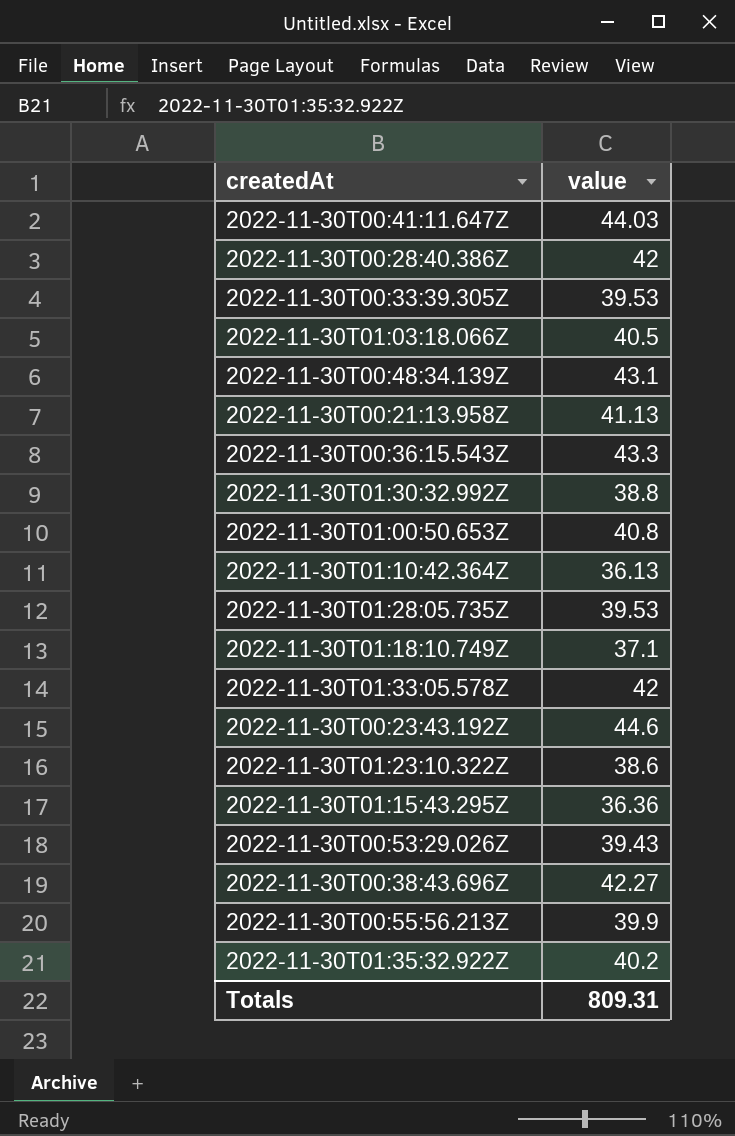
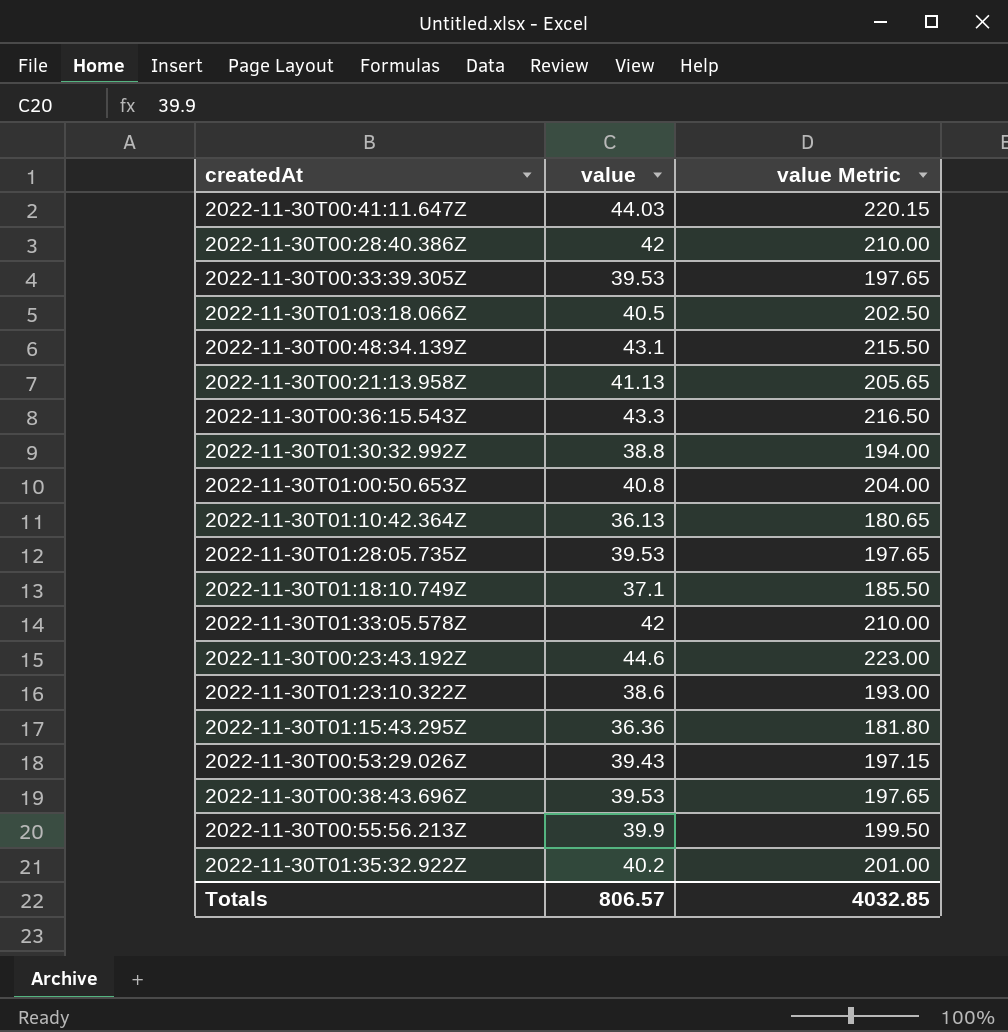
column value Metric | formula: none -> [value] * 5
2022-11-30T00:38:43.696Z | value: 42.27 -> 39.53
Totals | value: 809.31 -> 806.57

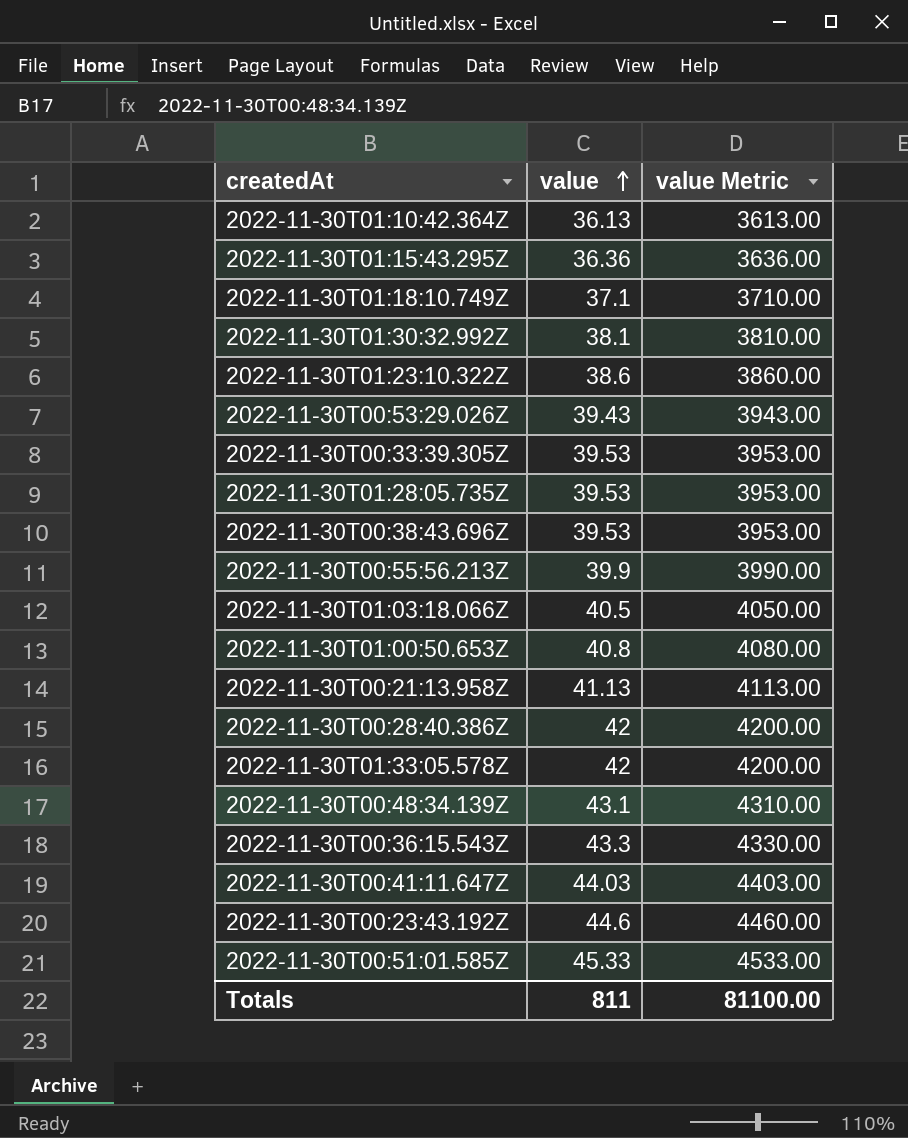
row order: none -> value ascending
column value Metric | formula: [value] * 5 -> [value] * 100
row 2022-11-30T01:35:32.922Z: 40.2 | 201.00 -> none
2022-11-30T01:30:32.992Z | value: 38.8 -> 38.1
row 2022-11-30T00:51:01.585Z: none -> 45.33 | 4533.00
Totals | value: 806.57 -> 811
Totals | value Metric: 4032.85 -> 81100.00

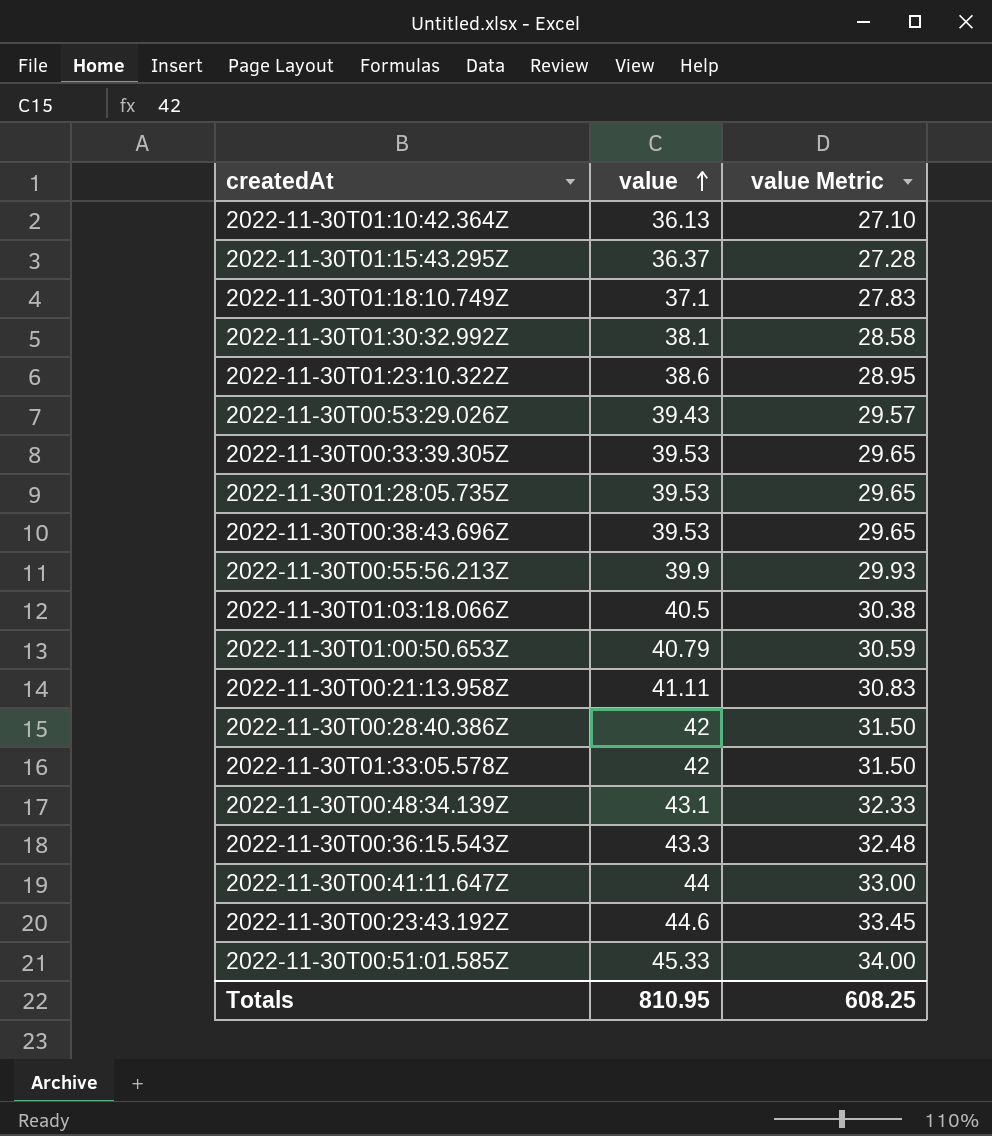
column value Metric | formula: [value] * 100 -> [value] * 0.75
2022-11-30T01:15:43.295Z | value: 36.36 -> 36.37
2022-11-30T01:00:50.653Z | value: 40.8 -> 40.79
2022-11-30T00:21:13.958Z | value: 41.13 -> 41.11
2022-11-30T00:41:11.647Z | value: 44.03 -> 44
Totals | value: 811 -> 810.95
Totals | value Metric: 81100.00 -> 608.25

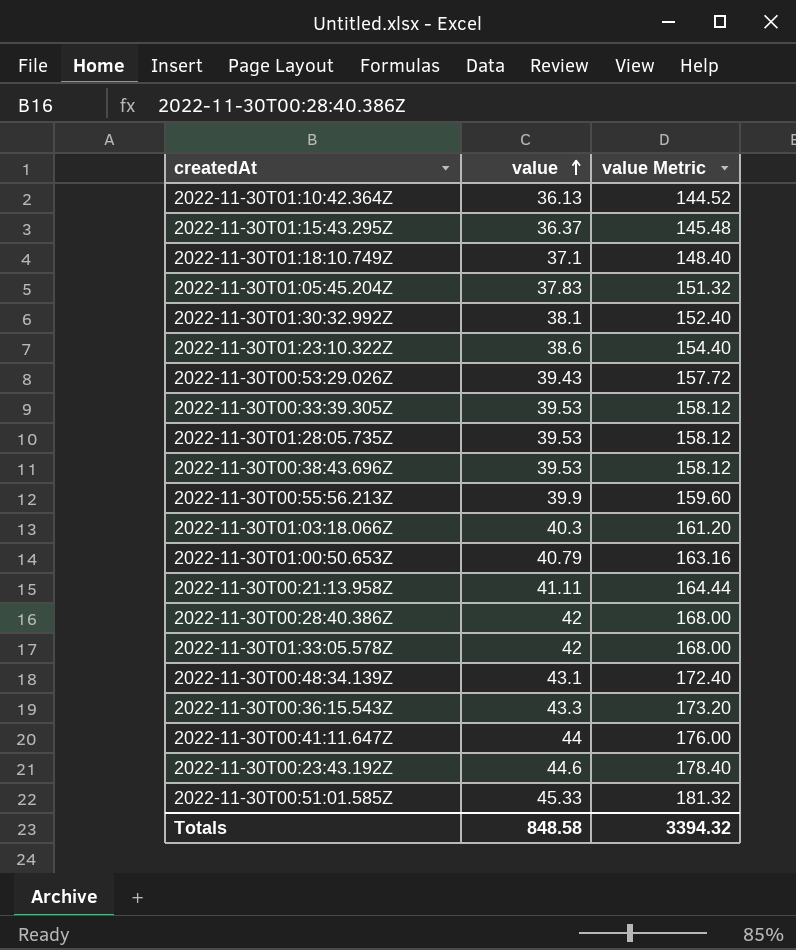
column value Metric | formula: [value] * 0.75 -> [value] * 4
row 2022-11-30T01:05:45.204Z: none -> 37.83 | 151.32
2022-11-30T01:03:18.066Z | value: 40.5 -> 40.3
Totals | value: 810.95 -> 848.58
Totals | value Metric: 608.25 -> 3394.32

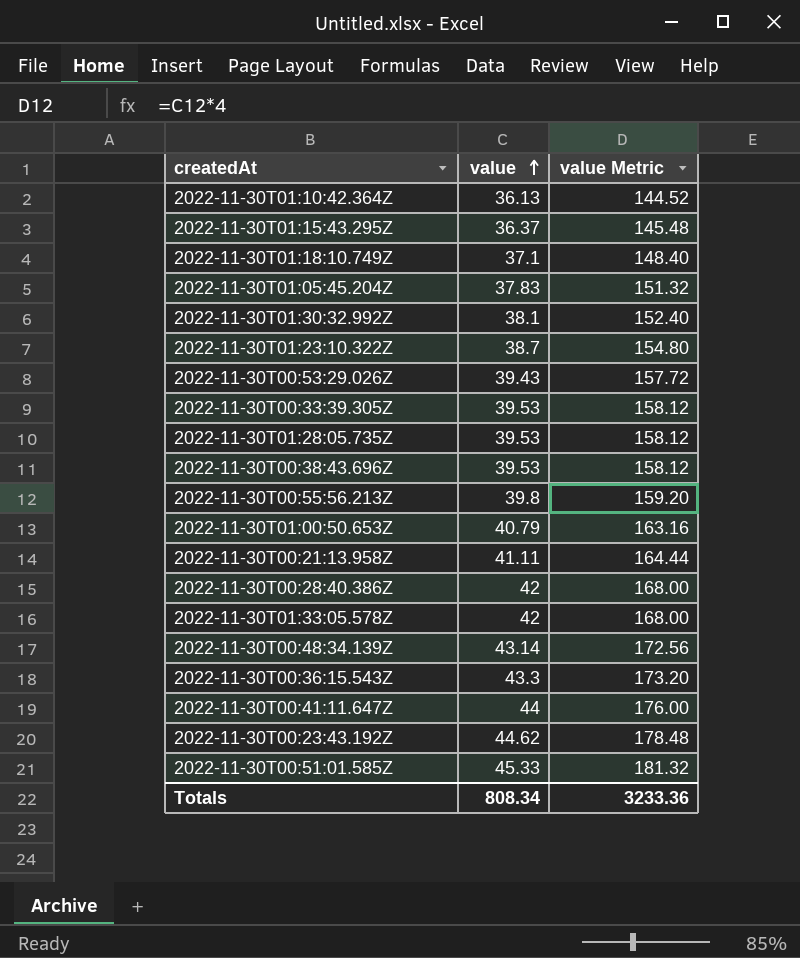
row 2022-11-30T01:03:18.066Z: 40.3 | 161.20 -> none
2022-11-30T01:23:10.322Z | value: 38.6 -> 38.7
2022-11-30T01:23:10.322Z | value Metric: 154.40 -> 154.80
2022-11-30T00:55:56.213Z | value: 39.9 -> 39.8
2022-11-30T00:55:56.213Z | value Metric: 159.60 -> 159.20
2022-11-30T00:48:34.139Z | value: 43.1 -> 43.14
2022-11-30T00:48:34.139Z | value Metric: 172.40 -> 172.56
2022-11-30T00:23:43.192Z | value: 44.6 -> 44.62
2022-11-30T00:23:43.192Z | value Metric: 178.40 -> 178.48
Totals | value: 848.58 -> 808.34
Totals | value Metric: 3394.32 -> 3233.36

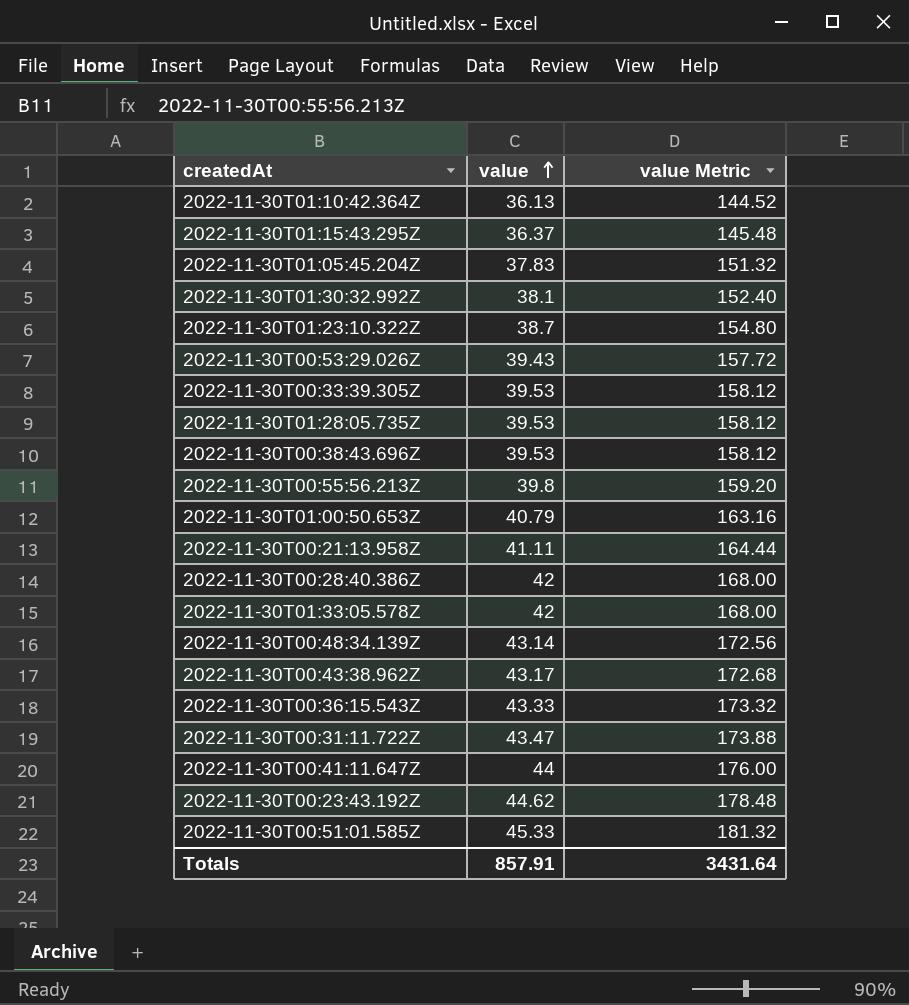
row 2022-11-30T01:18:10.749Z: 37.1 | 148.40 -> none
row 2022-11-30T00:43:38.962Z: none -> 43.17 | 172.68
2022-11-30T00:36:15.543Z | value: 43.3 -> 43.33
2022-11-30T00:36:15.543Z | value Metric: 173.20 -> 173.32
row 2022-11-30T00:31:11.722Z: none -> 43.47 | 173.88
Totals | value: 808.34 -> 857.91
Totals | value Metric: 3233.36 -> 3431.64

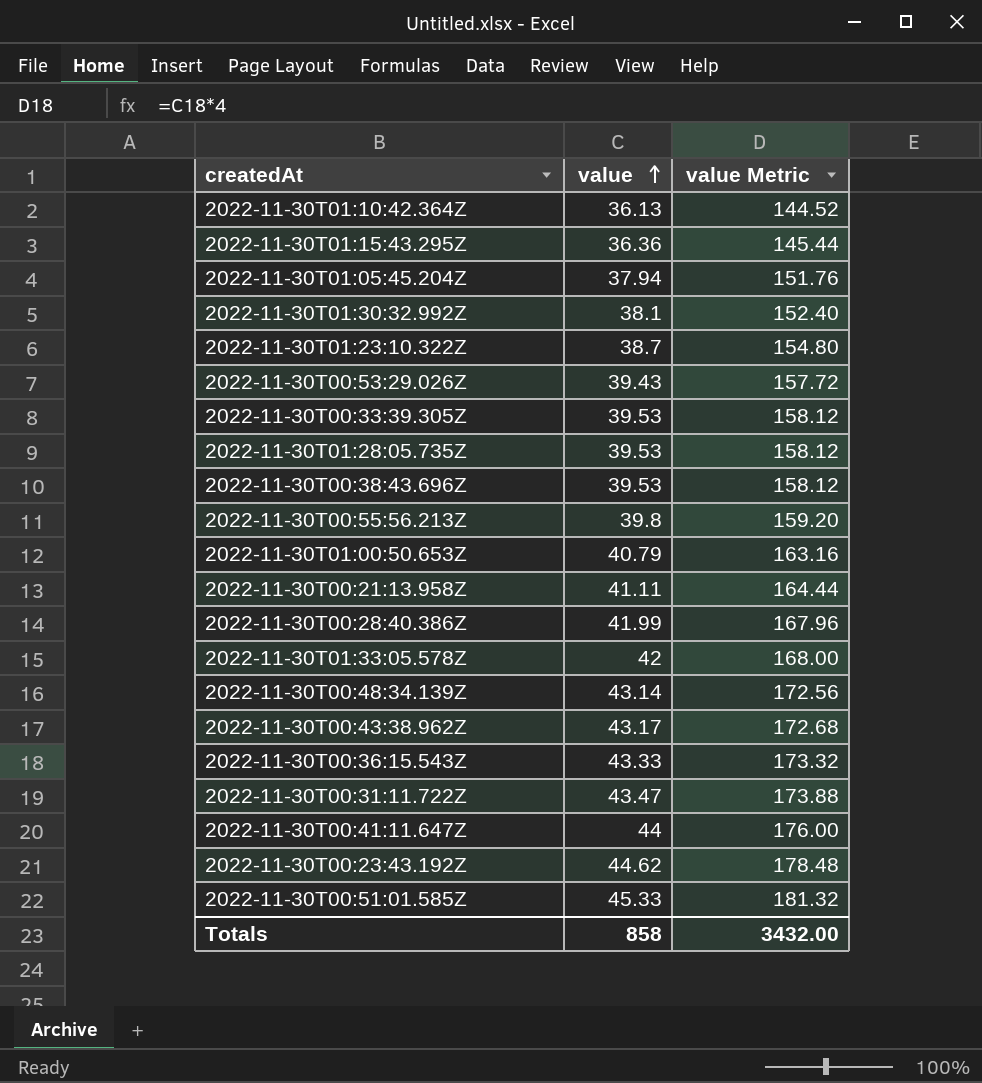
2022-11-30T01:15:43.295Z | value: 36.37 -> 36.36
2022-11-30T01:15:43.295Z | value Metric: 145.48 -> 145.44
2022-11-30T01:05:45.204Z | value: 37.83 -> 37.94
2022-11-30T01:05:45.204Z | value Metric: 151.32 -> 151.76
2022-11-30T00:28:40.386Z | value: 42 -> 41.99
2022-11-30T00:28:40.386Z | value Metric: 168.00 -> 167.96
Totals | value: 857.91 -> 858
Totals | value Metric: 3431.64 -> 3432.00

